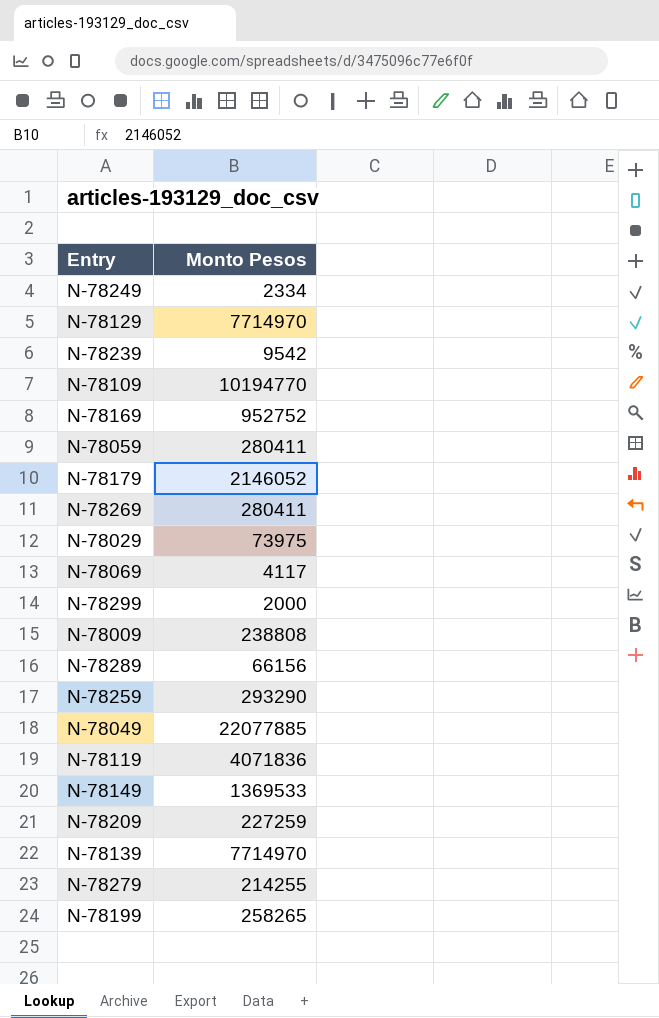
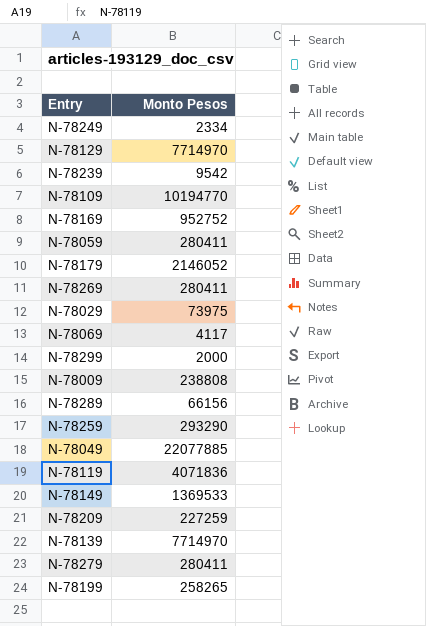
N-78279 | Monto Pesos: 214255 -> 280411

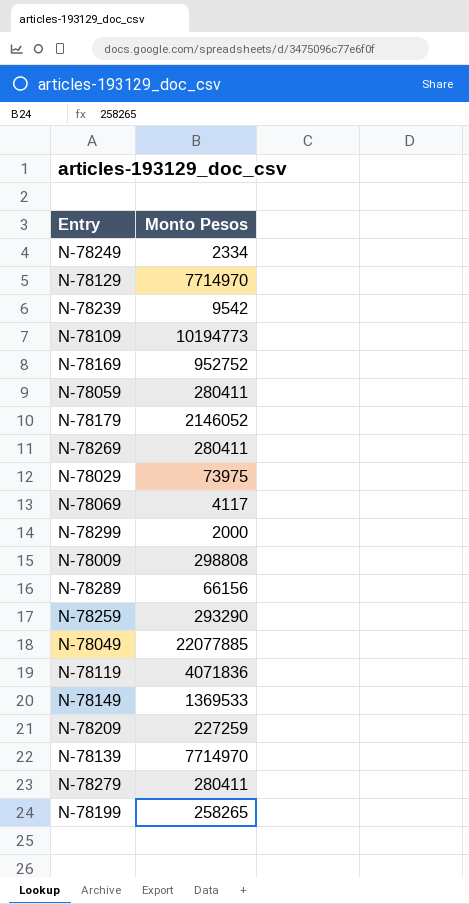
N-78109 | Monto Pesos: 10194770 -> 10194773
N-78009 | Monto Pesos: 238808 -> 298808

